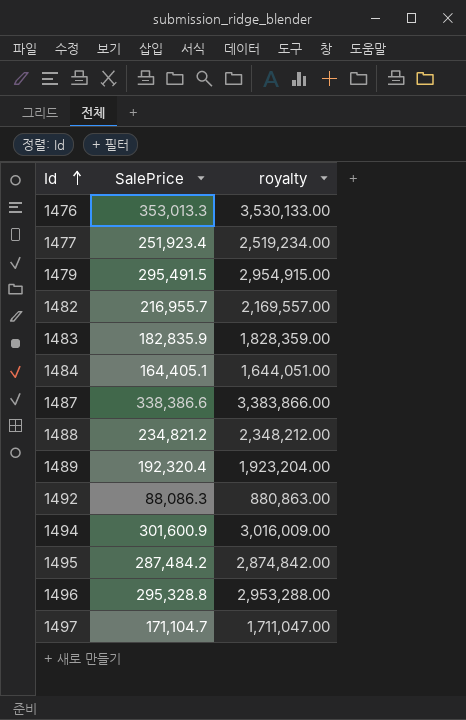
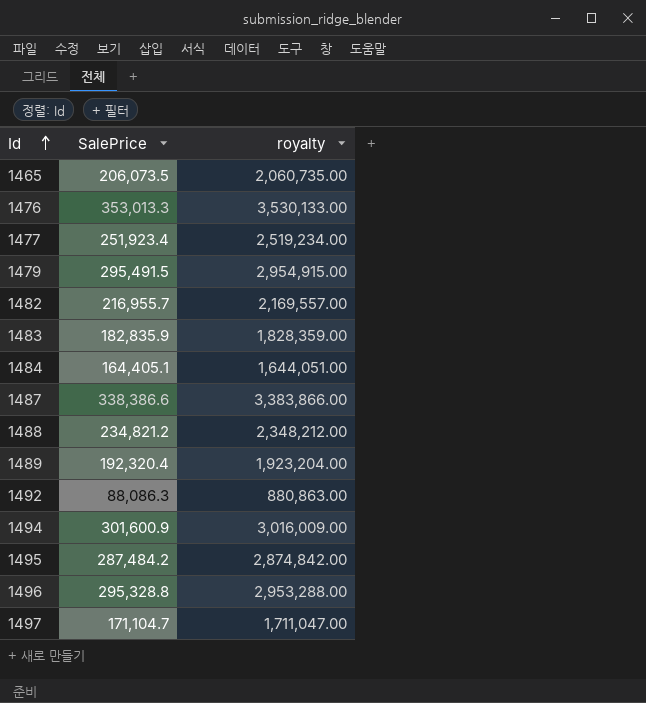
row 1465: none -> 206,073.5 | 2,060,735.00

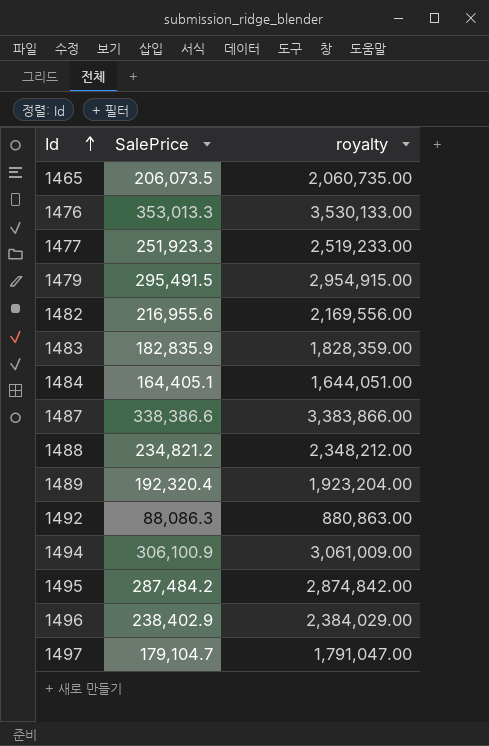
1477 | SalePrice: 251,923.4 -> 251,923.3
1477 | royalty: 2,519,234.00 -> 2,519,233.00
1482 | SalePrice: 216,955.7 -> 216,955.6
1482 | royalty: 2,169,557.00 -> 2,169,556.00
1494 | SalePrice: 301,600.9 -> 306,100.9
1494 | royalty: 3,016,009.00 -> 3,061,009.00
1496 | SalePrice: 295,328.8 -> 238,402.9
1496 | royalty: 2,953,288.00 -> 2,384,029.00
1497 | SalePrice: 171,104.7 -> 179,104.7
1497 | royalty: 1,711,047.00 -> 1,791,047.00

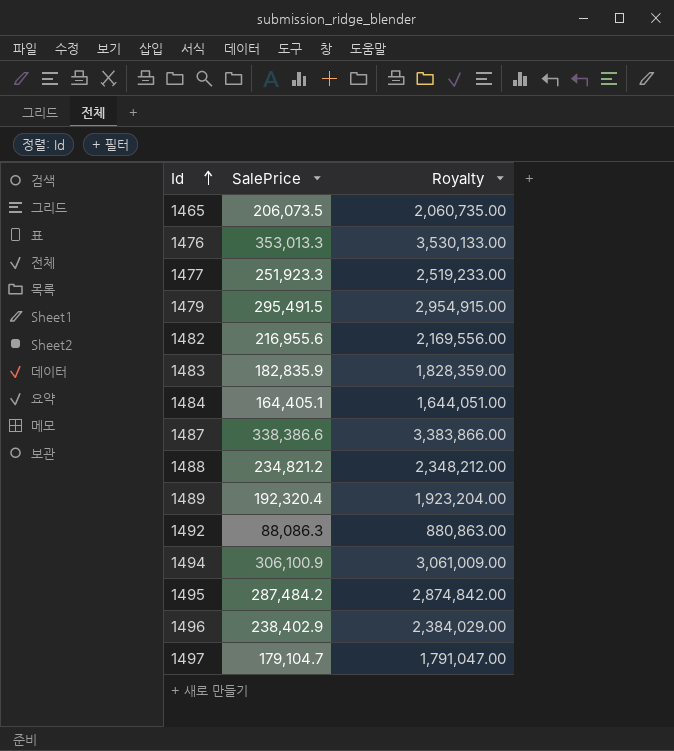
column name: royalty -> Royalty

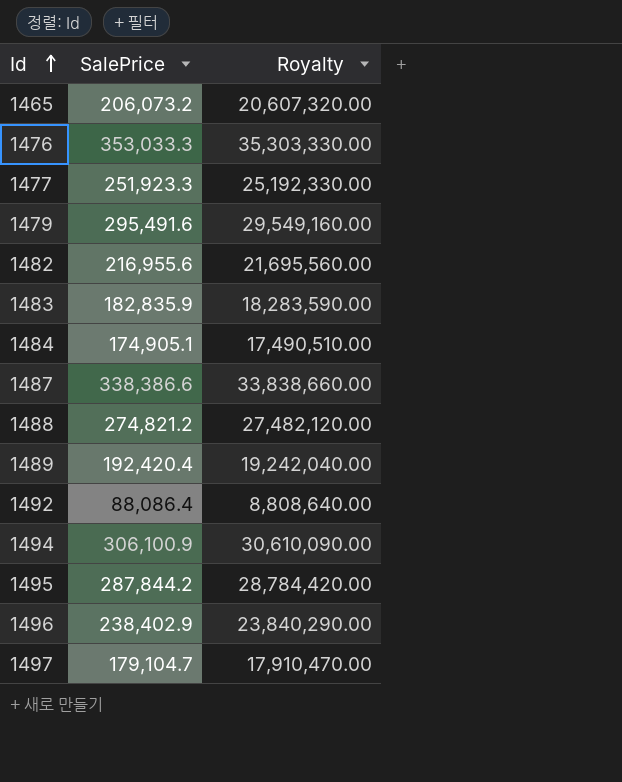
column Royalty | formula: [SalePrice] * 10 -> [SalePrice] * 100
1465 | SalePrice: 206,073.5 -> 206,073.2
1476 | SalePrice: 353,013.3 -> 353,033.3
1479 | SalePrice: 295,491.5 -> 295,491.6
1484 | SalePrice: 164,405.1 -> 174,905.1
1488 | SalePrice: 234,821.2 -> 274,821.2
1489 | SalePrice: 192,320.4 -> 192,420.4
1492 | SalePrice: 88,086.3 -> 88,086.4
1495 | SalePrice: 287,484.2 -> 287,844.2

